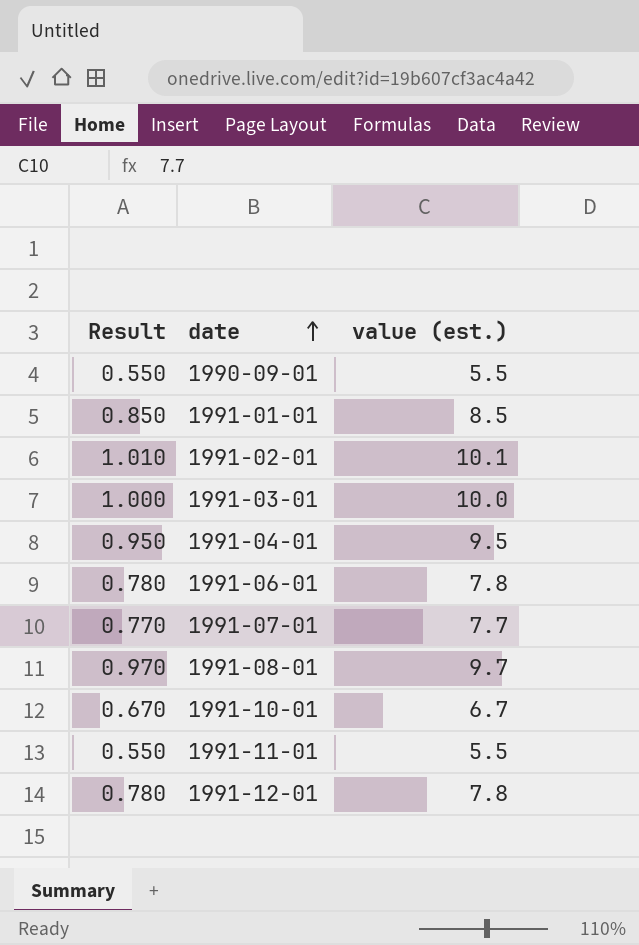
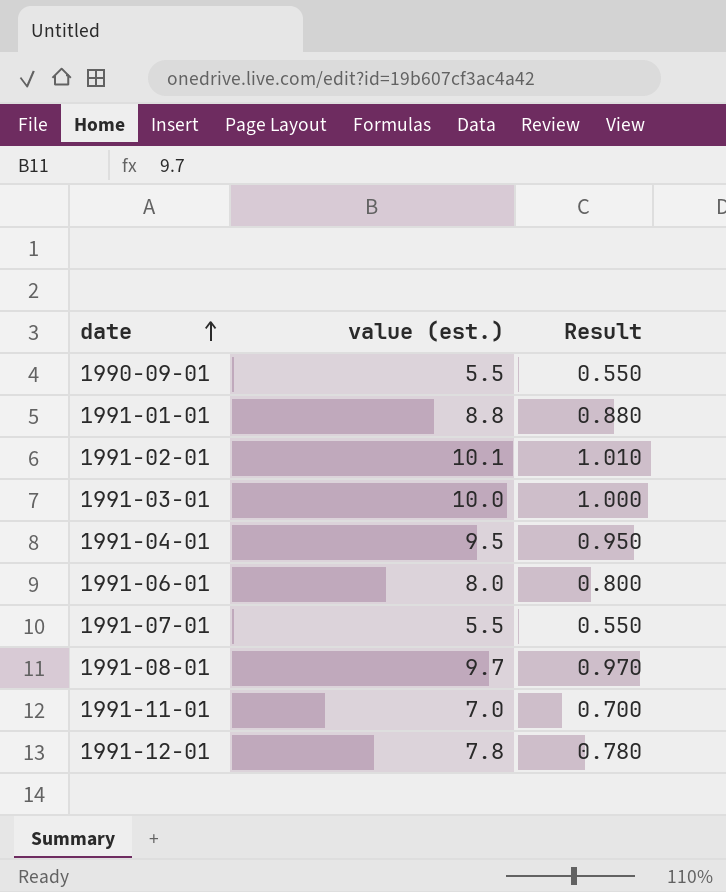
column Result | position: 1 -> 3
row 1991-10-01: 0.670 | 6.7 -> none
1991-01-01 | value (est.): 8.5 -> 8.8
1991-01-01 | Result: 0.850 -> 0.880
1991-06-01 | value (est.): 7.8 -> 8.0
1991-06-01 | Result: 0.780 -> 0.800
1991-07-01 | value (est.): 7.7 -> 5.5
1991-07-01 | Result: 0.770 -> 0.550
1991-11-01 | value (est.): 5.5 -> 7.0
1991-11-01 | Result: 0.550 -> 0.700

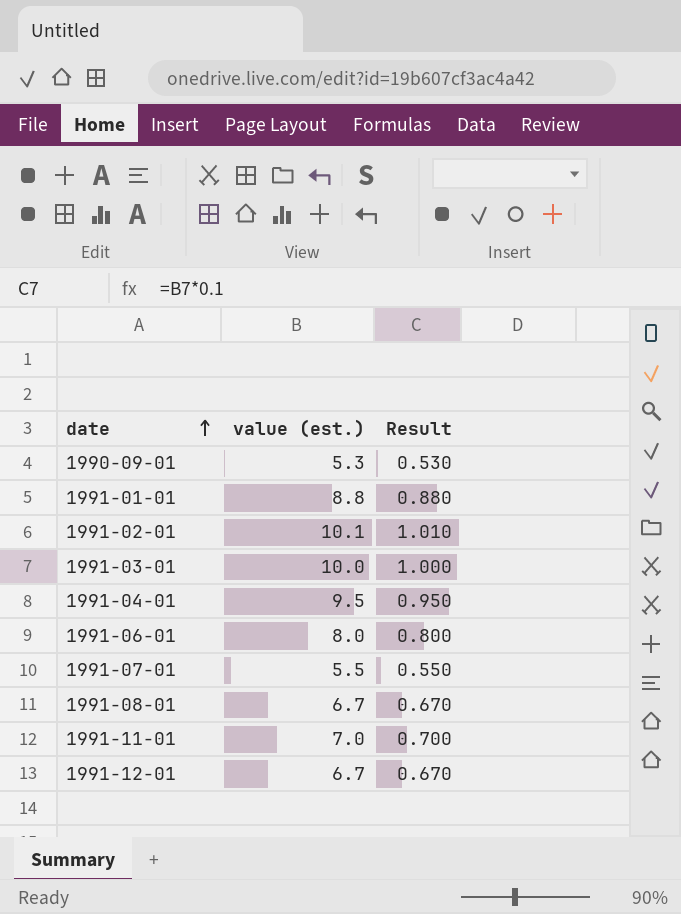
1990-09-01 | value (est.): 5.5 -> 5.3
1990-09-01 | Result: 0.550 -> 0.530
1991-08-01 | value (est.): 9.7 -> 6.7
1991-08-01 | Result: 0.970 -> 0.670
1991-12-01 | value (est.): 7.8 -> 6.7
1991-12-01 | Result: 0.780 -> 0.670

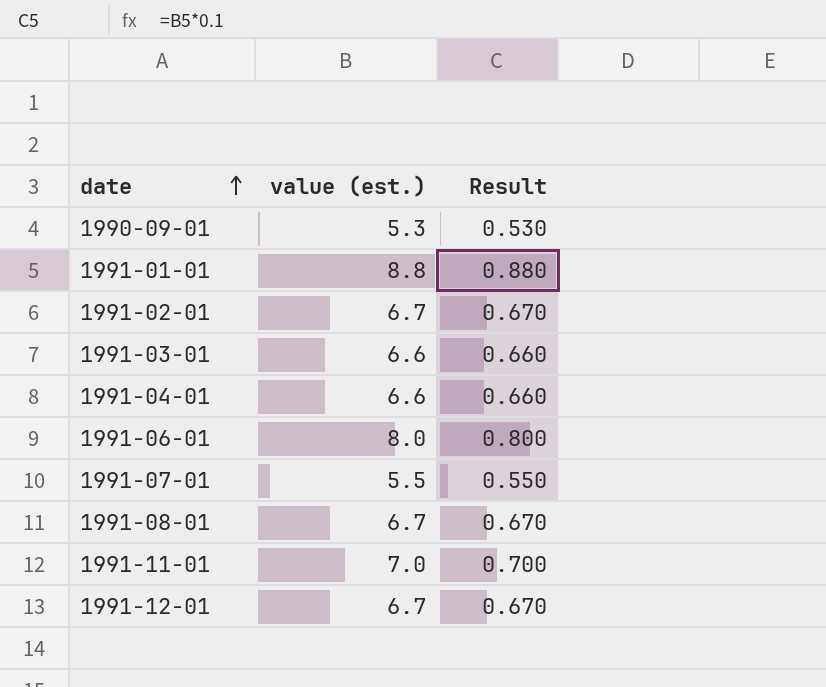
1991-02-01 | value (est.): 10.1 -> 6.7
1991-02-01 | Result: 1.010 -> 0.670
1991-03-01 | value (est.): 10.0 -> 6.6
1991-03-01 | Result: 1.000 -> 0.660
1991-04-01 | value (est.): 9.5 -> 6.6
1991-04-01 | Result: 0.950 -> 0.660

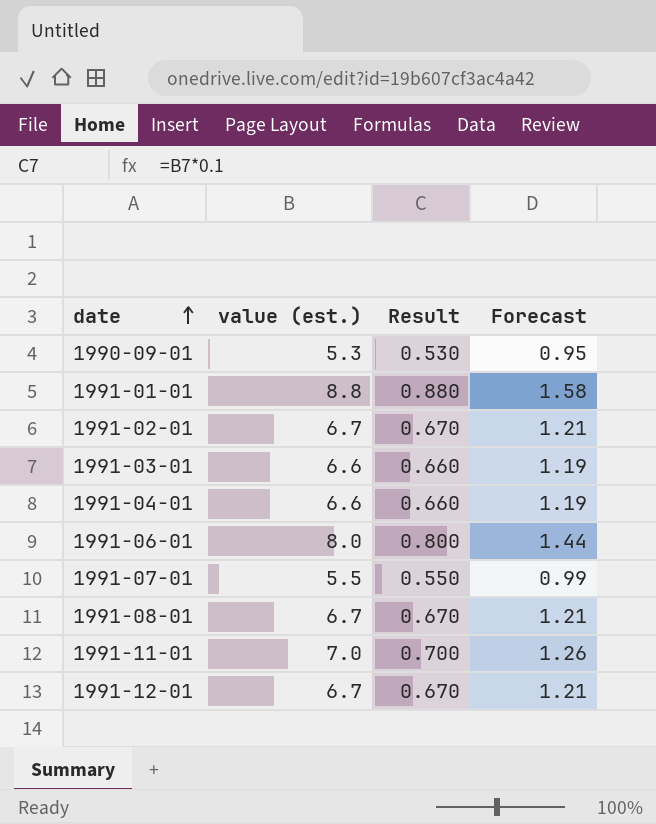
column Forecast | formula: none -> [value (est.)] * 0.18

